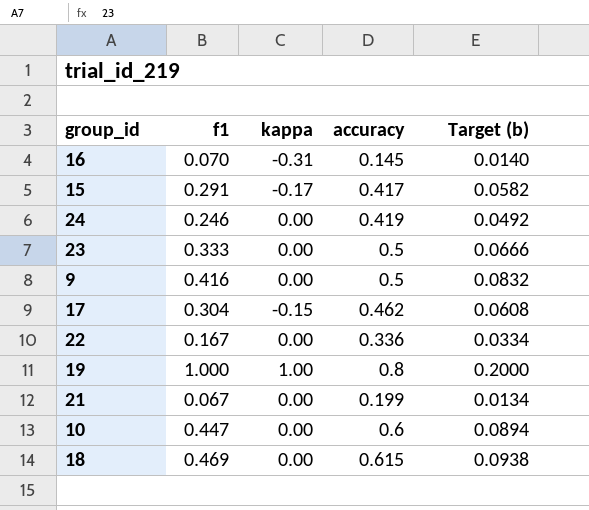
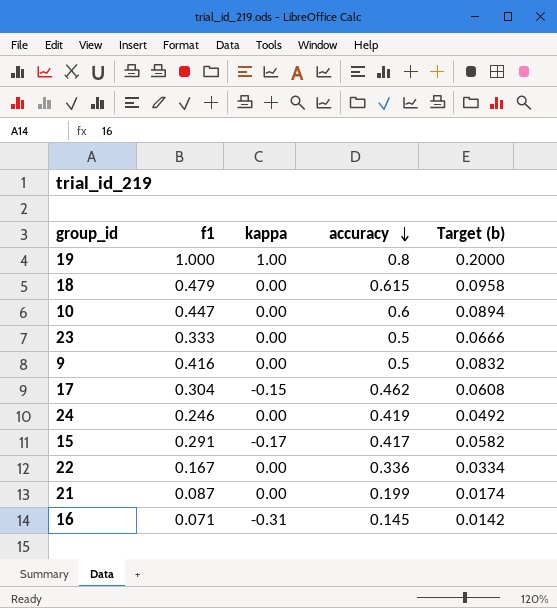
row order: none -> accuracy descending
18 | f1: 0.469 -> 0.479
18 | Target (b): 0.0938 -> 0.0958
21 | f1: 0.067 -> 0.087
21 | Target (b): 0.0134 -> 0.0174
16 | f1: 0.070 -> 0.071
16 | Target (b): 0.0140 -> 0.0142

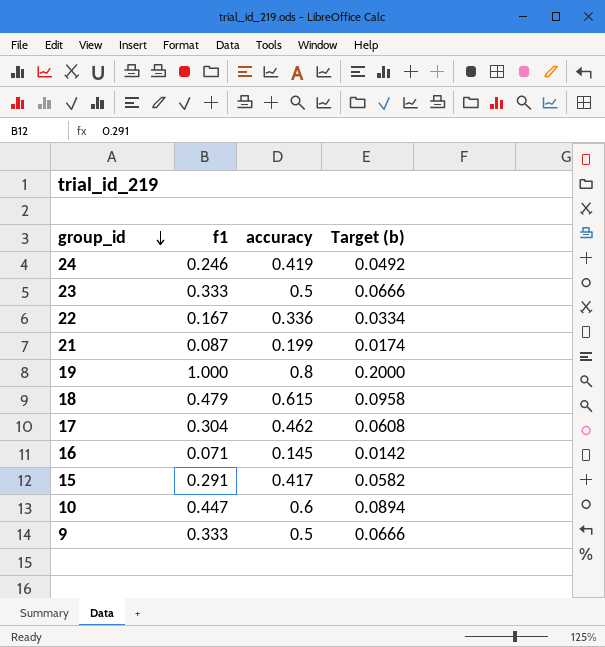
row order: accuracy descending -> group_id descending
column kappa | position: 3 -> none
9 | f1: 0.416 -> 0.333
9 | Target (b): 0.0832 -> 0.0666

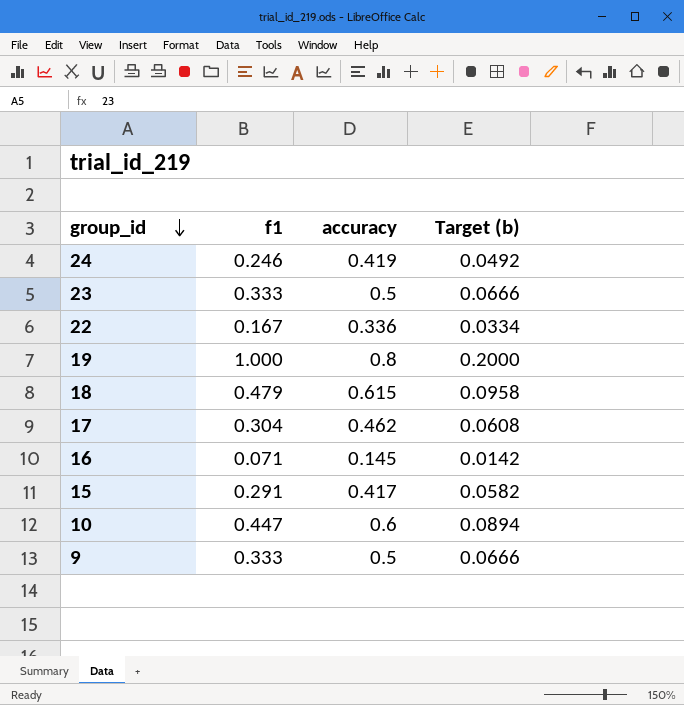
row 21: 0.087 | 0.199 | 0.0174 -> none

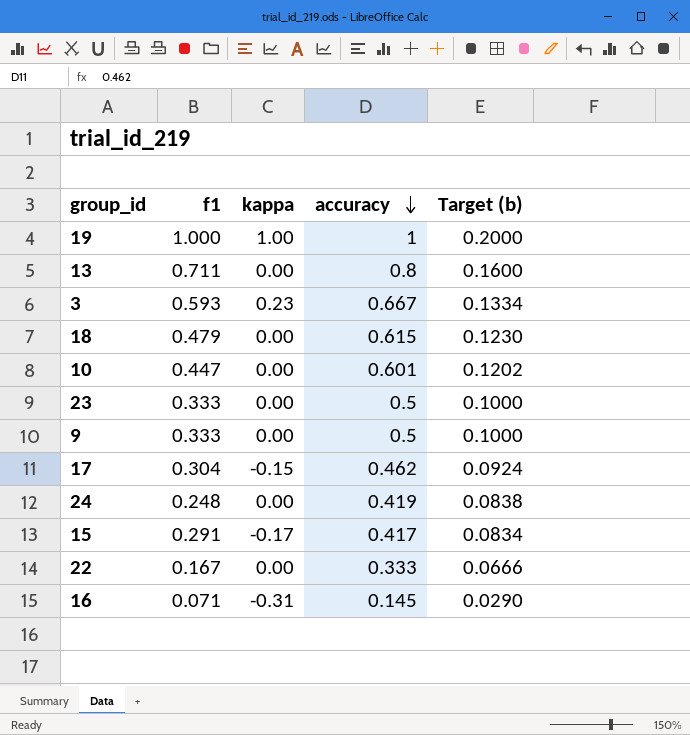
row order: group_id descending -> accuracy descending
column kappa | position: none -> 3
column Target (b) | formula: [f1] * 0.2 -> [accuracy] * 0.2
19 | accuracy: 0.8 -> 1
row 13: none -> 0.711 | 0.00 | 0.8 | 0.1600
row 3: none -> 0.593 | 0.23 | 0.667 | 0.1334
10 | accuracy: 0.6 -> 0.601
24 | f1: 0.246 -> 0.248
22 | accuracy: 0.336 -> 0.333

